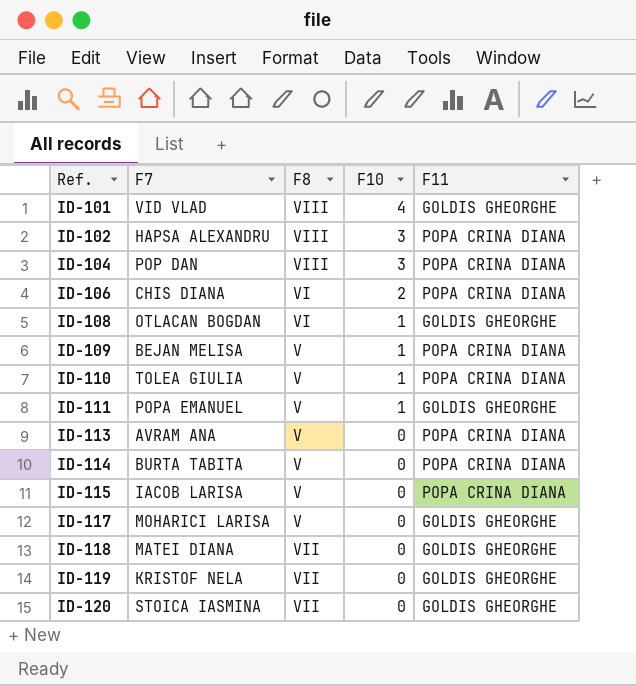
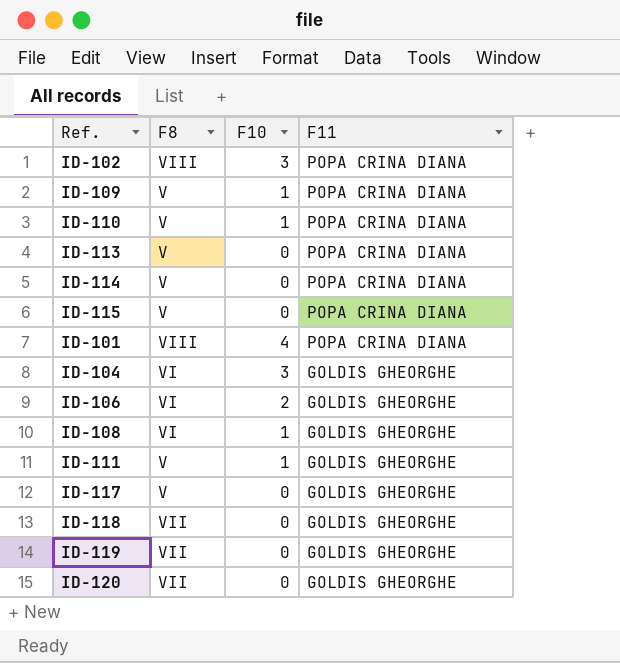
row order: Ref. ascending -> F11 descending
column F7 | position: 2 -> none
ID-101 | F11: GOLDIS GHEORGHE -> POPA CRINA DIANA
ID-104 | F8: VIII -> VI
ID-104 | F11: POPA CRINA DIANA -> GOLDIS GHEORGHE
ID-106 | F11: POPA CRINA DIANA -> GOLDIS GHEORGHE

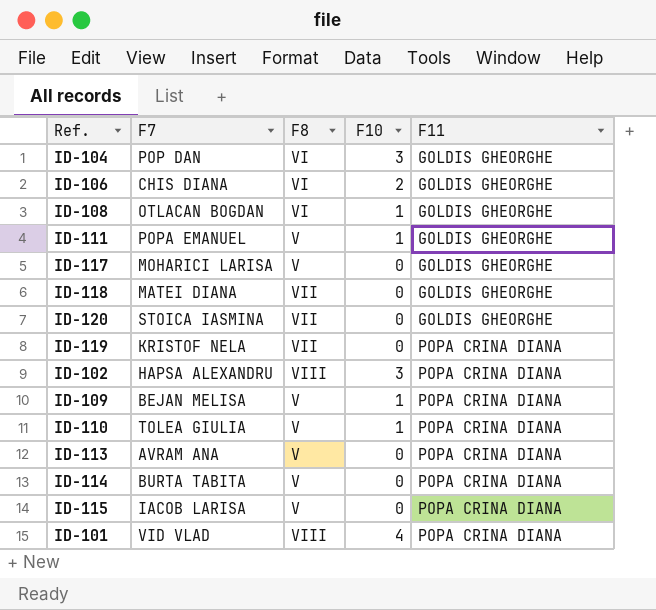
row order: F11 descending -> F11 ascending
column F7 | position: none -> 2
ID-119 | F11: GOLDIS GHEORGHE -> POPA CRINA DIANA

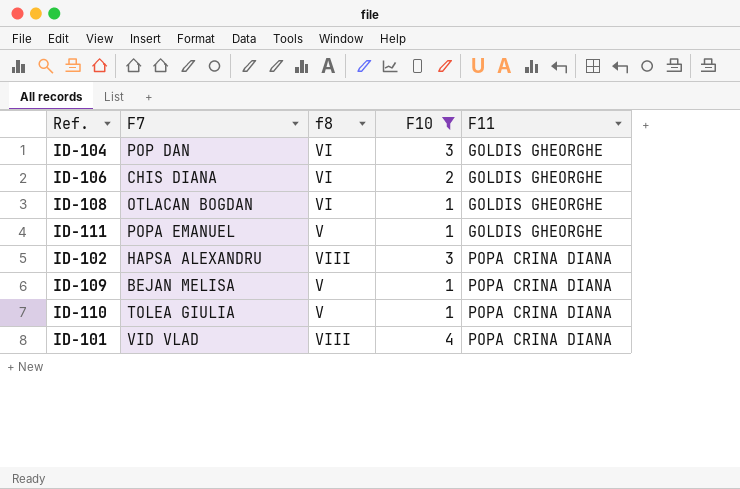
filter: none -> F10 != 0
column name: F8 -> f8

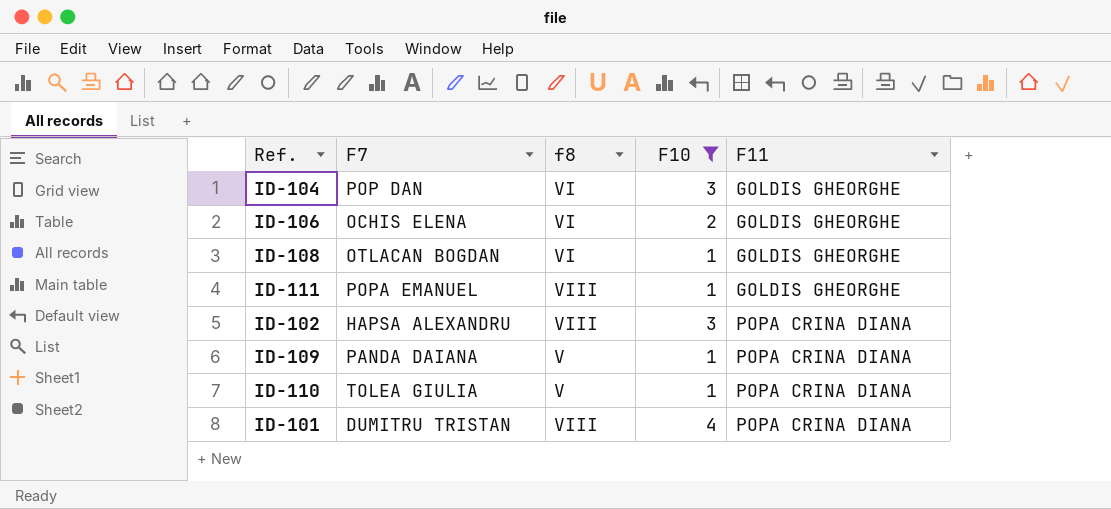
ID-106 | F7: CHIS DIANA -> OCHIS ELENA
ID-111 | f8: V -> VIII
ID-109 | F7: BEJAN MELISA -> PANDA DAIANA
ID-101 | F7: VID VLAD -> DUMITRU TRISTAN

